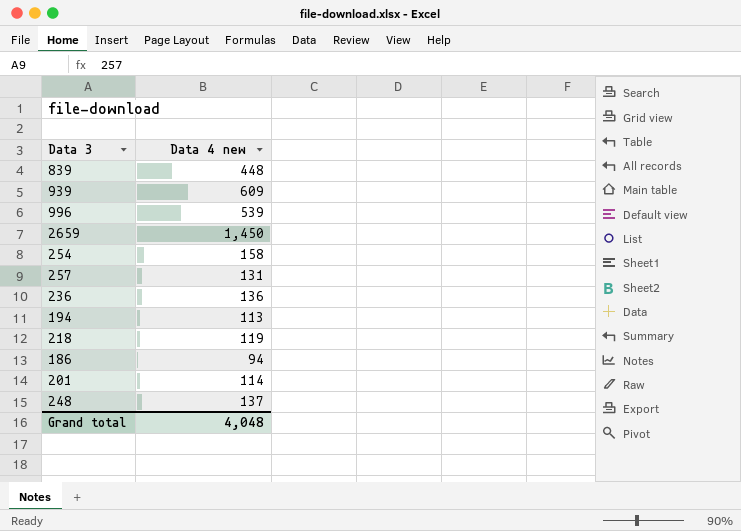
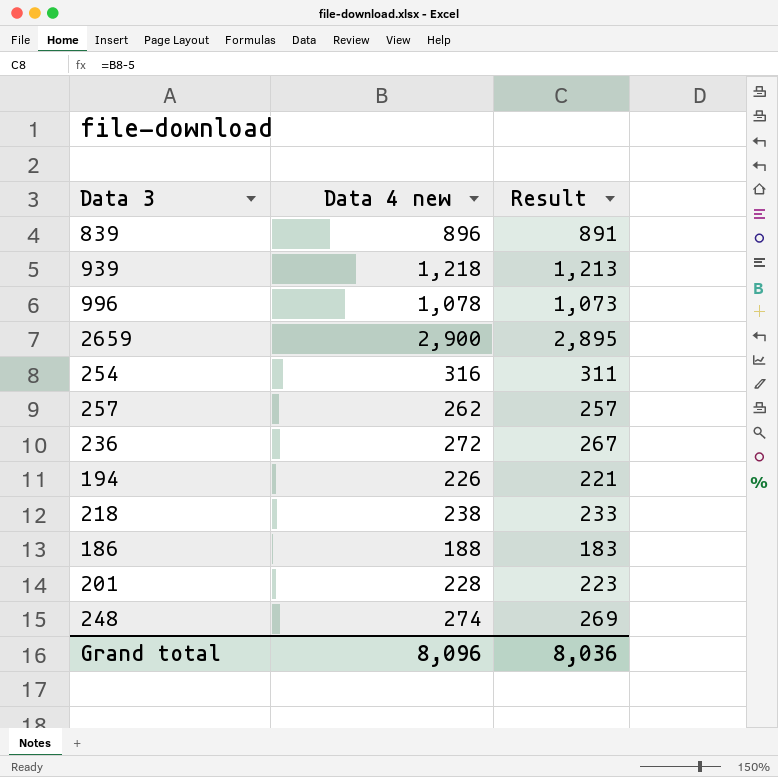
column Result | formula: none -> [Data 4 new] - 5
839 | Data 4 new: 448 -> 896
939 | Data 4 new: 609 -> 1,218
996 | Data 4 new: 539 -> 1,078
2659 | Data 4 new: 1,450 -> 2,900
254 | Data 4 new: 158 -> 316
257 | Data 4 new: 131 -> 262
236 | Data 4 new: 136 -> 272
194 | Data 4 new: 113 -> 226
218 | Data 4 new: 119 -> 238
186 | Data 4 new: 94 -> 188
201 | Data 4 new: 114 -> 228
248 | Data 4 new: 137 -> 274
Grand total | Data 4 new: 4,048 -> 8,096

